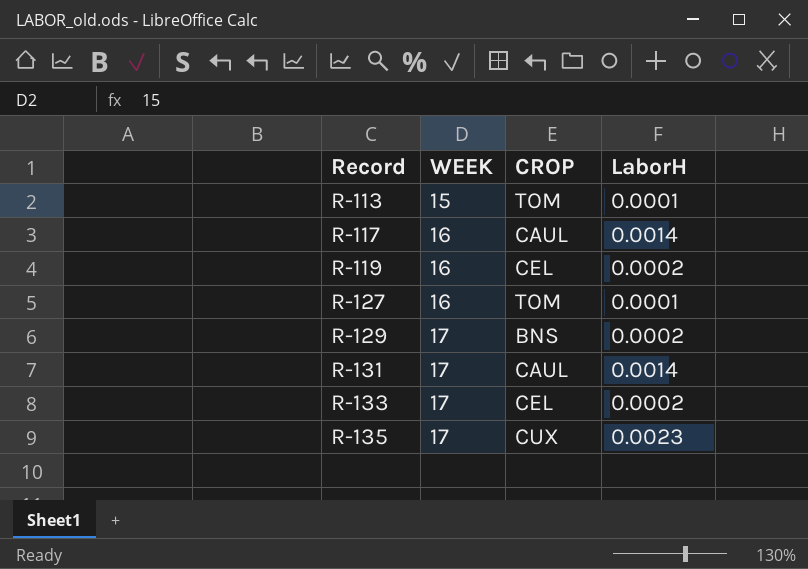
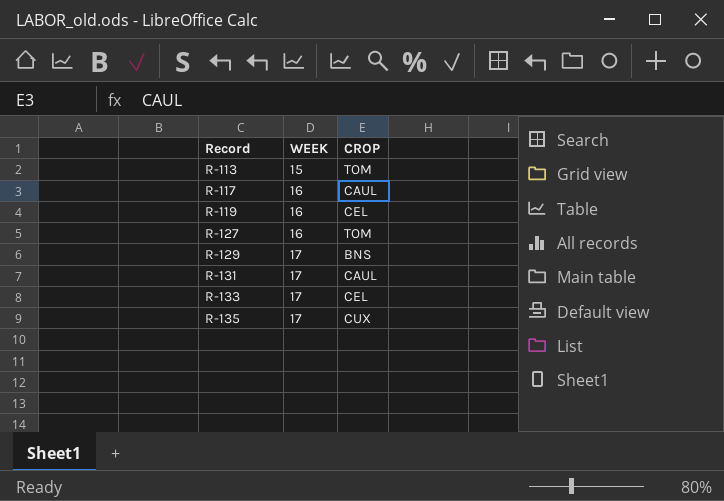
column LaborH | position: 4 -> none

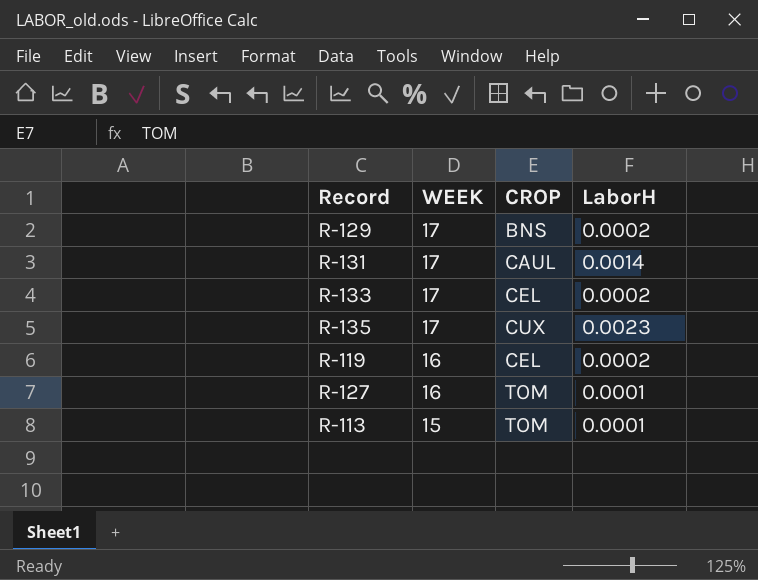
row order: Record ascending -> WEEK descending
column LaborH | position: none -> 4
row R-117: 16 | CAUL -> none

